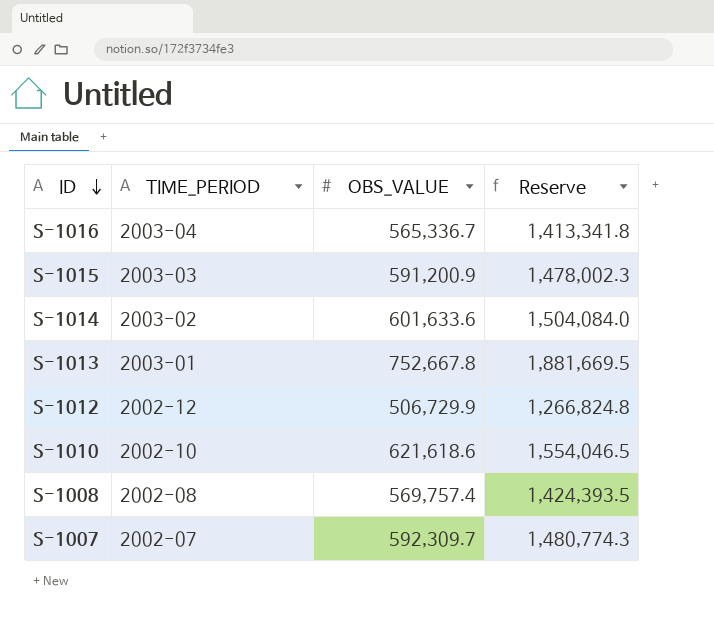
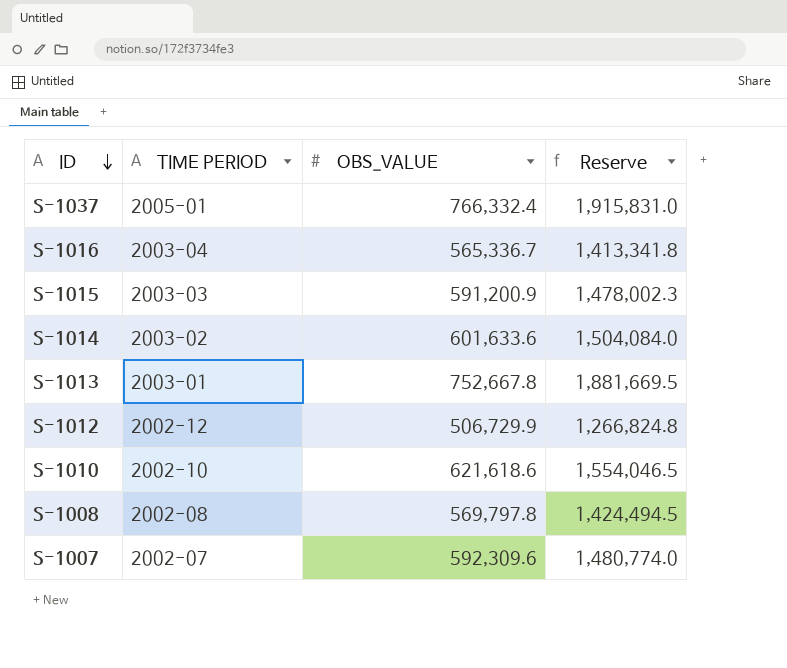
column name: TIME_PERIOD -> TIME PERIOD
row S-1037: none -> 2005-01 | 766,332.4 | 1,915,831.0
S-1008 | OBS_VALUE: 569,757.4 -> 569,797.8
S-1008 | Reserve: 1,424,393.5 -> 1,424,494.5
S-1007 | OBS_VALUE: 592,309.7 -> 592,309.6
S-1007 | Reserve: 1,480,774.3 -> 1,480,774.0

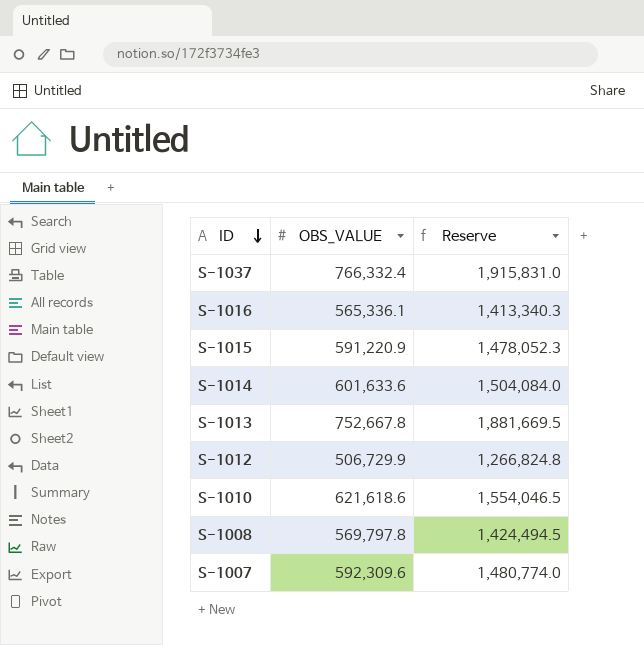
column TIME PERIOD | position: 2 -> none
S-1016 | OBS_VALUE: 565,336.7 -> 565,336.1
S-1016 | Reserve: 1,413,341.8 -> 1,413,340.3
S-1015 | OBS_VALUE: 591,200.9 -> 591,220.9
S-1015 | Reserve: 1,478,002.3 -> 1,478,052.3

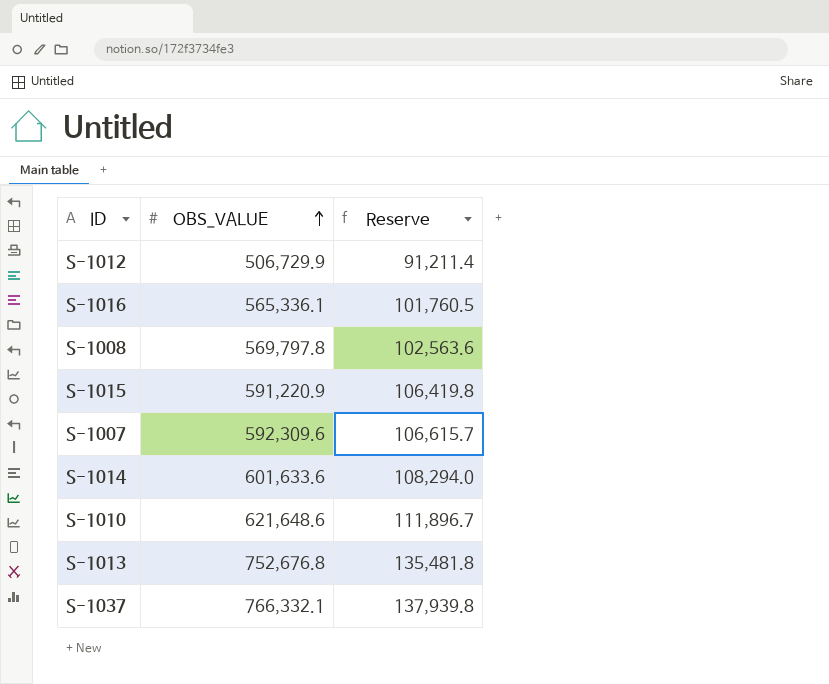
row order: ID descending -> OBS_VALUE ascending
column Reserve | formula: [OBS_VALUE] * 2.5 -> [OBS_VALUE] * 0.18
S-1010 | OBS_VALUE: 621,618.6 -> 621,648.6
S-1013 | OBS_VALUE: 752,667.8 -> 752,676.8
S-1037 | OBS_VALUE: 766,332.4 -> 766,332.1

